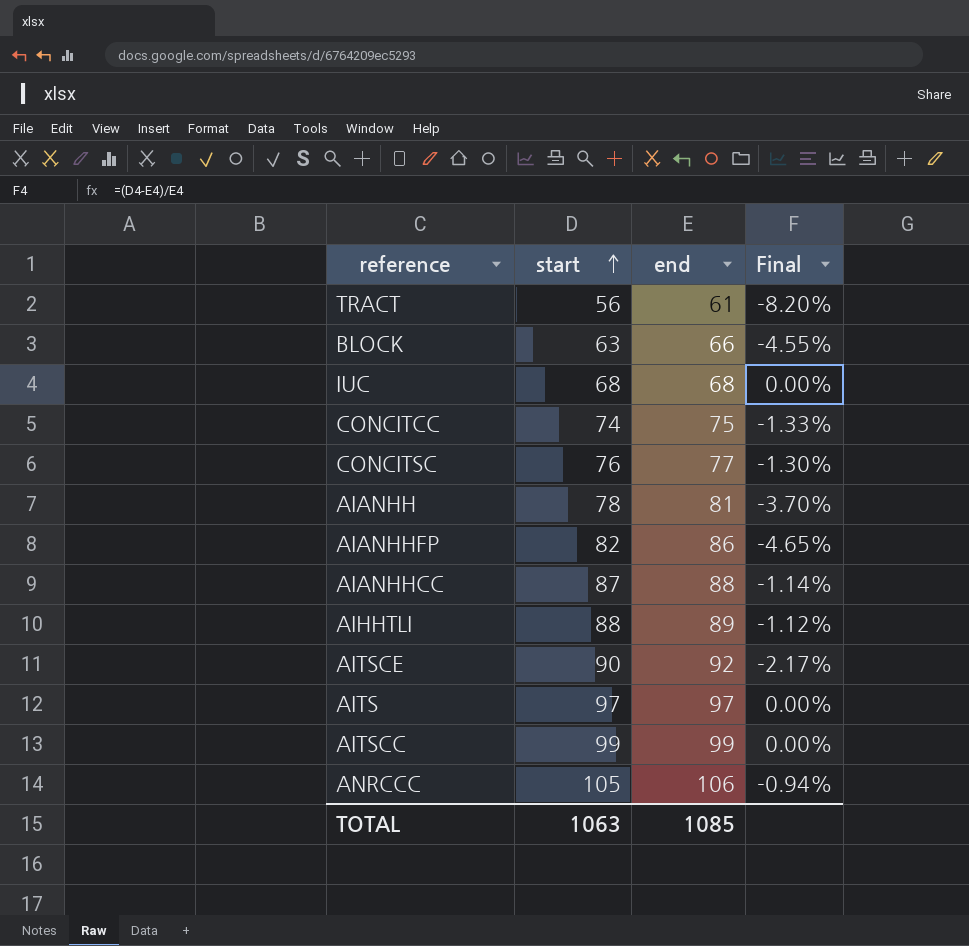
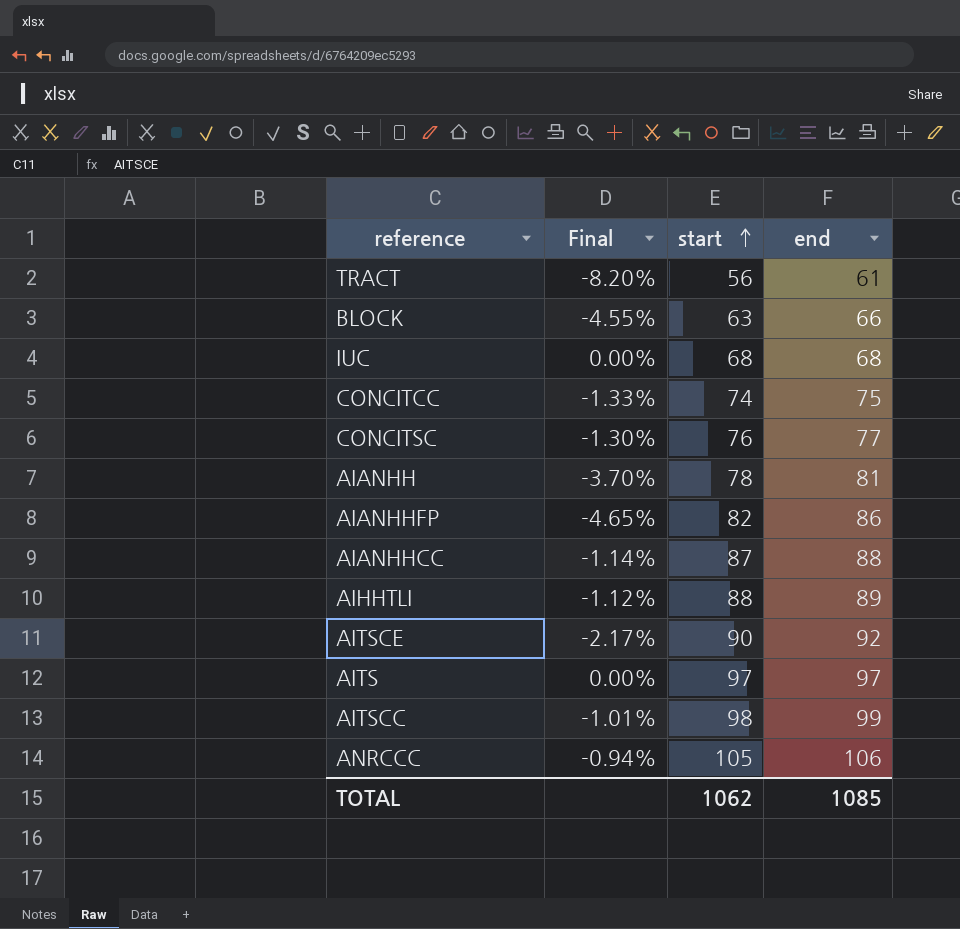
column Final | position: 4 -> 2
AITSCC | Final: 0.00% -> -1.01%
AITSCC | start: 99 -> 98
TOTAL | start: 1063 -> 1062

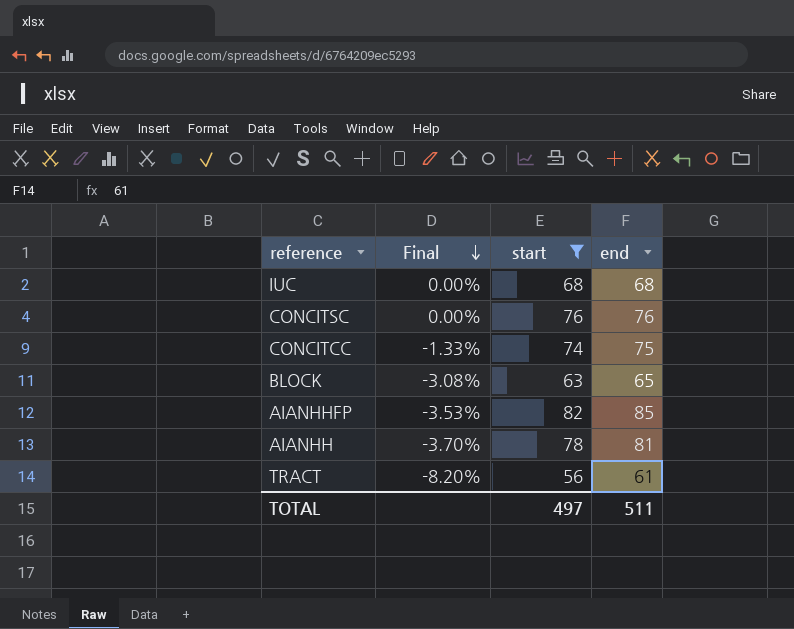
filter: none -> start <= 82
row order: start ascending -> Final descending
CONCITSC | Final: -1.30% -> 0.00%
CONCITSC | end: 77 -> 76
BLOCK | Final: -4.55% -> -3.08%
BLOCK | end: 66 -> 65
AIANHHFP | Final: -4.65% -> -3.53%
AIANHHFP | end: 86 -> 85
TOTAL | start: 1062 -> 497
TOTAL | end: 1085 -> 511

